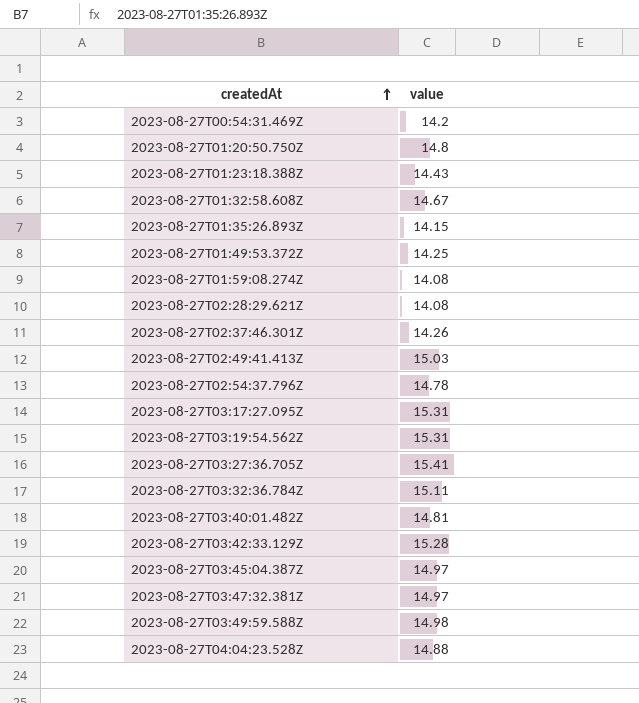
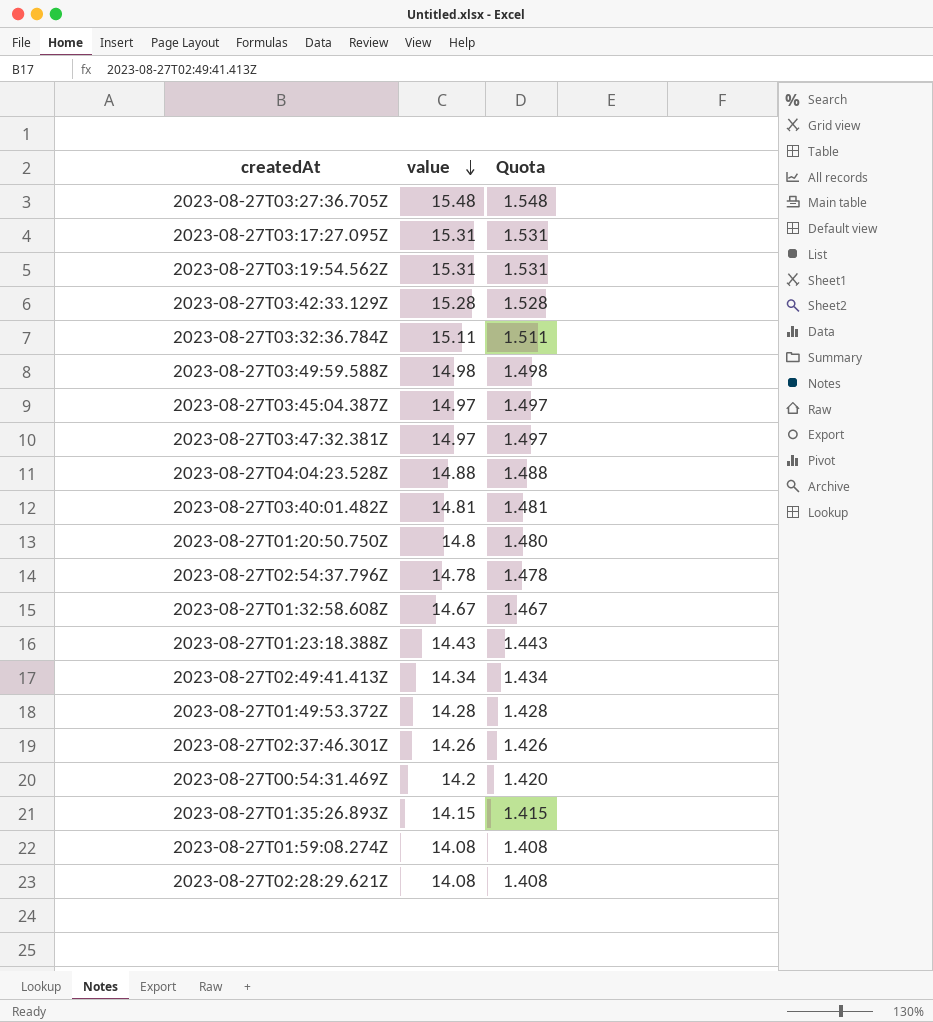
row order: createdAt ascending -> value descending
column Quota | formula: none -> [value] * 0.1
2023-08-27T03:27:36.705Z | value: 15.41 -> 15.48
2023-08-27T02:49:41.413Z | value: 15.03 -> 14.34
2023-08-27T01:49:53.372Z | value: 14.25 -> 14.28

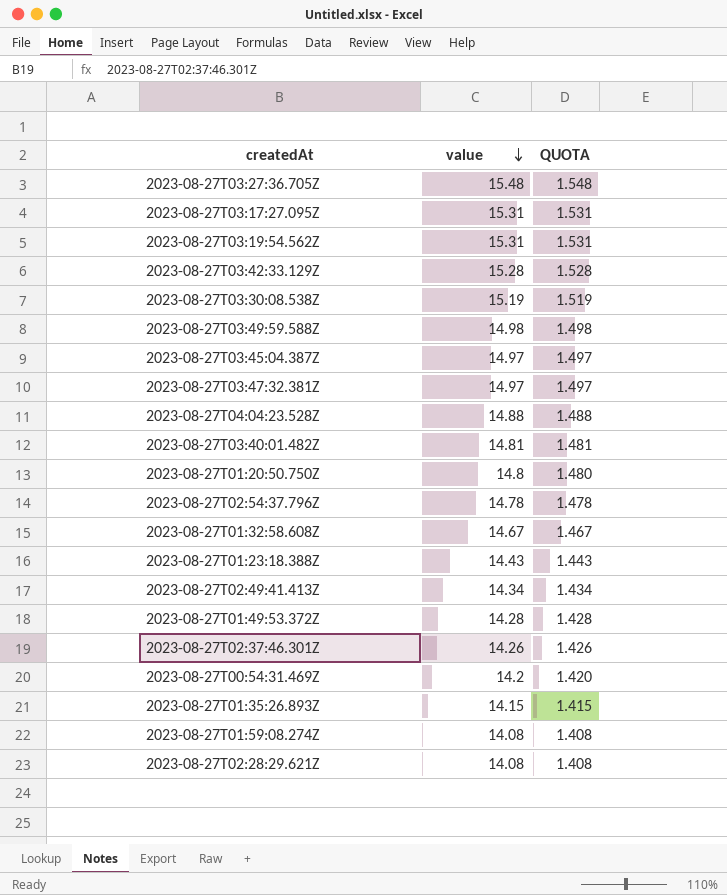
column name: Quota -> QUOTA
row 2023-08-27T03:32:36.784Z: 15.11 | 1.511 -> none
row 2023-08-27T03:30:08.538Z: none -> 15.19 | 1.519

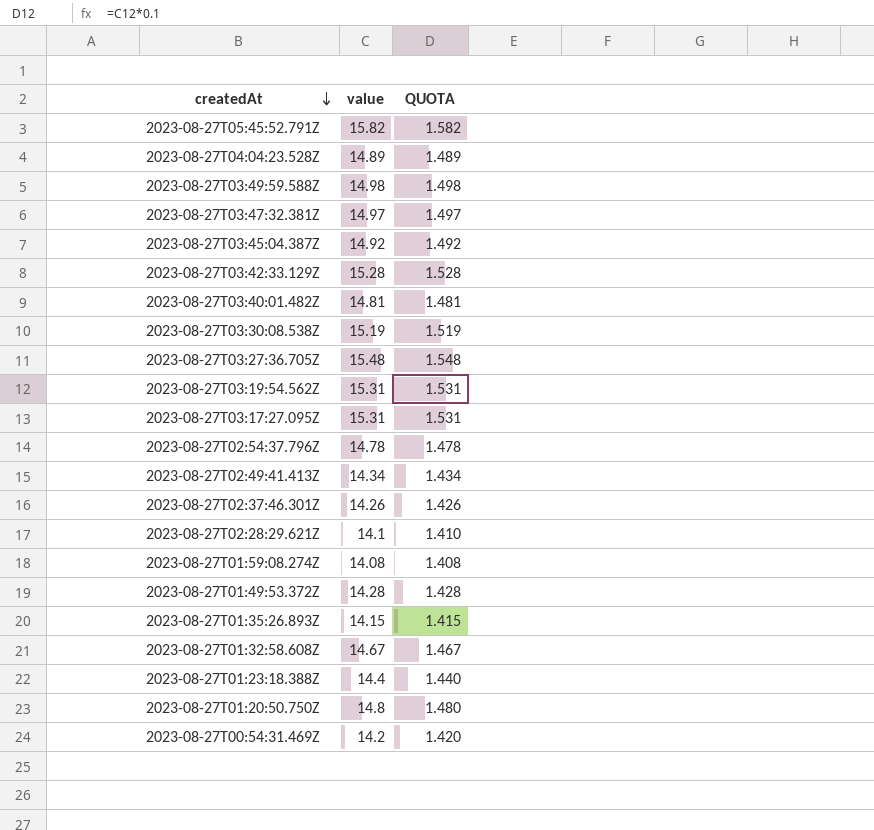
row order: value descending -> createdAt descending
row 2023-08-27T05:45:52.791Z: none -> 15.82 | 1.582
2023-08-27T04:04:23.528Z | value: 14.88 -> 14.89
2023-08-27T04:04:23.528Z | QUOTA: 1.488 -> 1.489
2023-08-27T03:45:04.387Z | value: 14.97 -> 14.92
2023-08-27T03:45:04.387Z | QUOTA: 1.497 -> 1.492
2023-08-27T02:28:29.621Z | value: 14.08 -> 14.1
2023-08-27T02:28:29.621Z | QUOTA: 1.408 -> 1.410
2023-08-27T01:23:18.388Z | value: 14.43 -> 14.4
2023-08-27T01:23:18.388Z | QUOTA: 1.443 -> 1.440

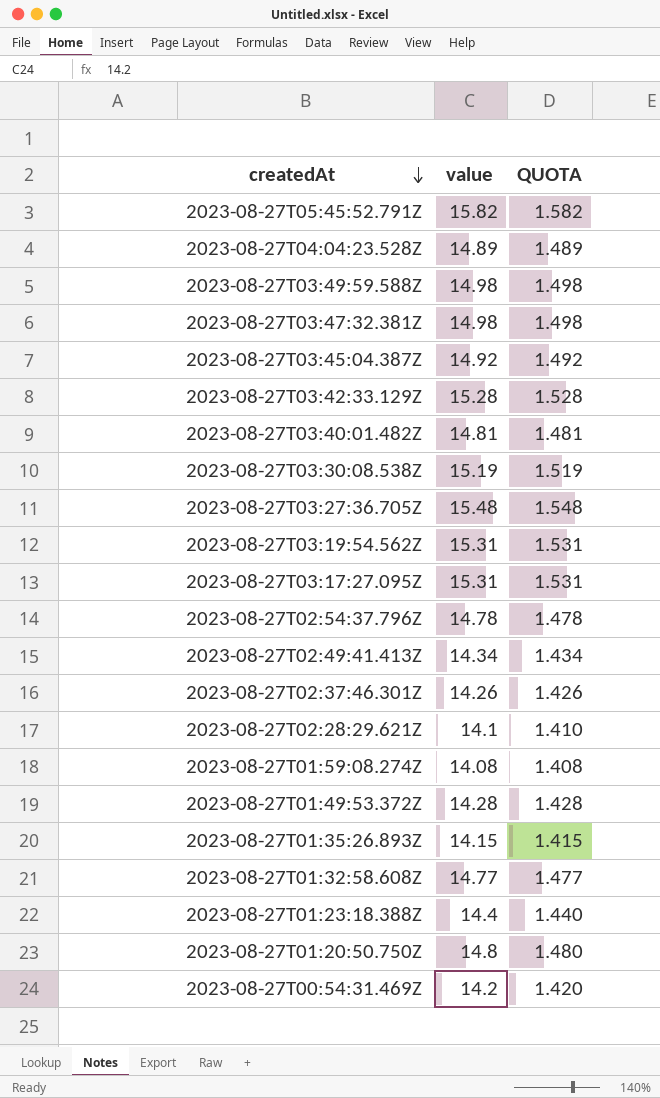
2023-08-27T03:47:32.381Z | value: 14.97 -> 14.98
2023-08-27T03:47:32.381Z | QUOTA: 1.497 -> 1.498
2023-08-27T01:32:58.608Z | value: 14.67 -> 14.77
2023-08-27T01:32:58.608Z | QUOTA: 1.467 -> 1.477

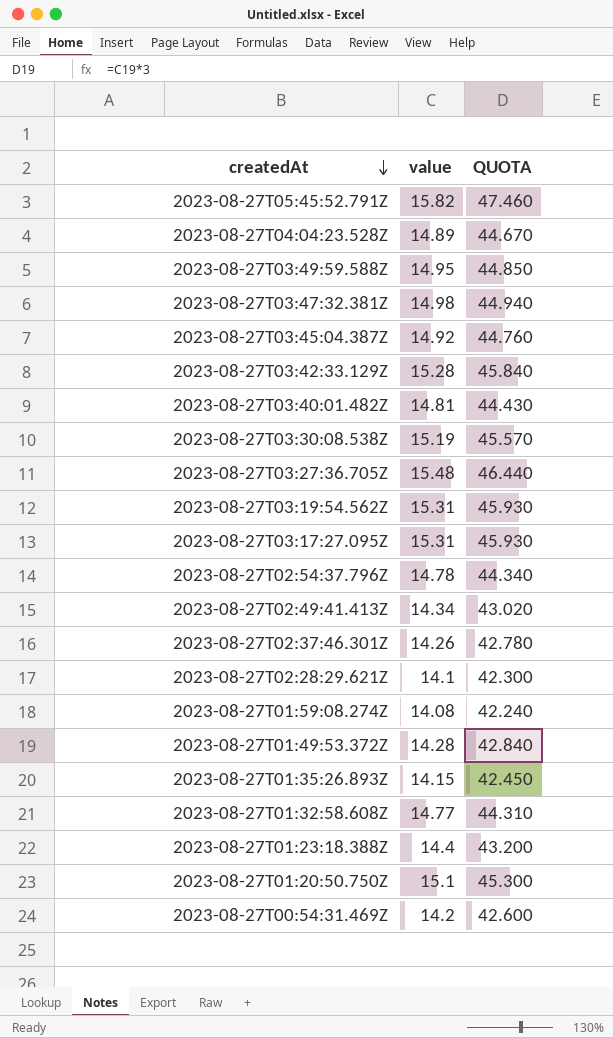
column QUOTA | formula: [value] * 0.1 -> [value] * 3
2023-08-27T03:49:59.588Z | value: 14.98 -> 14.95
2023-08-27T01:20:50.750Z | value: 14.8 -> 15.1

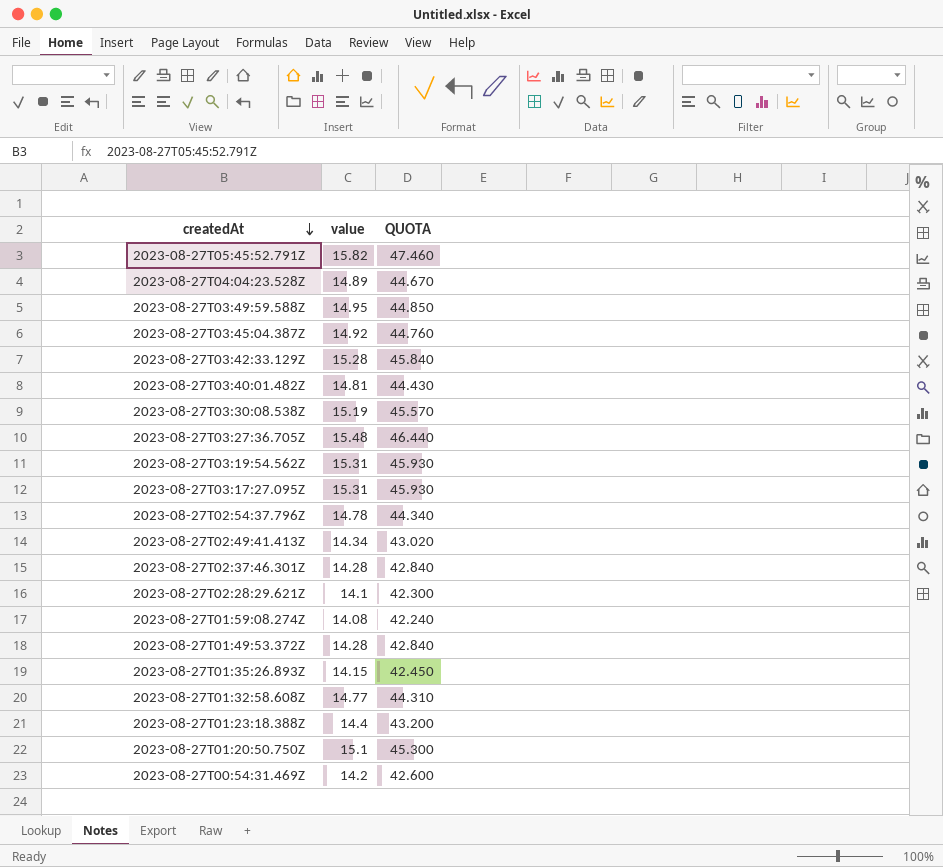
row 2023-08-27T03:47:32.381Z: 14.98 | 44.940 -> none
2023-08-27T02:37:46.301Z | value: 14.26 -> 14.28
2023-08-27T02:37:46.301Z | QUOTA: 42.780 -> 42.840

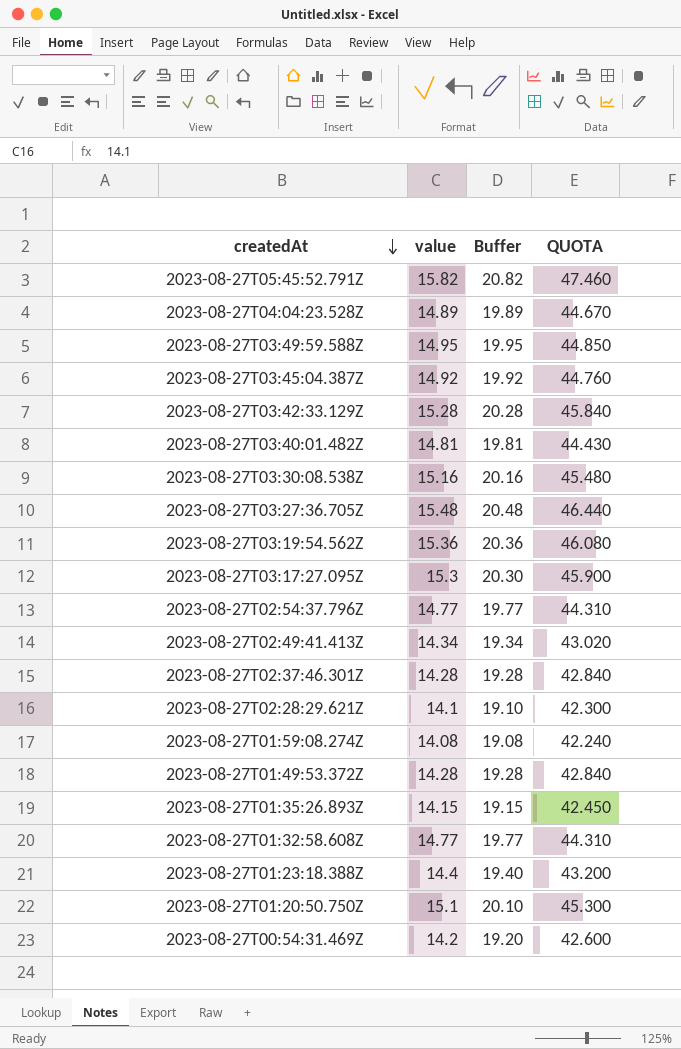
column Buffer | formula: none -> [value] + 5
2023-08-27T03:30:08.538Z | value: 15.19 -> 15.16
2023-08-27T03:30:08.538Z | QUOTA: 45.570 -> 45.480
2023-08-27T03:19:54.562Z | value: 15.31 -> 15.36
2023-08-27T03:19:54.562Z | QUOTA: 45.930 -> 46.080
2023-08-27T03:17:27.095Z | value: 15.31 -> 15.3
2023-08-27T03:17:27.095Z | QUOTA: 45.930 -> 45.900
2023-08-27T02:54:37.796Z | value: 14.78 -> 14.77
2023-08-27T02:54:37.796Z | QUOTA: 44.340 -> 44.310

